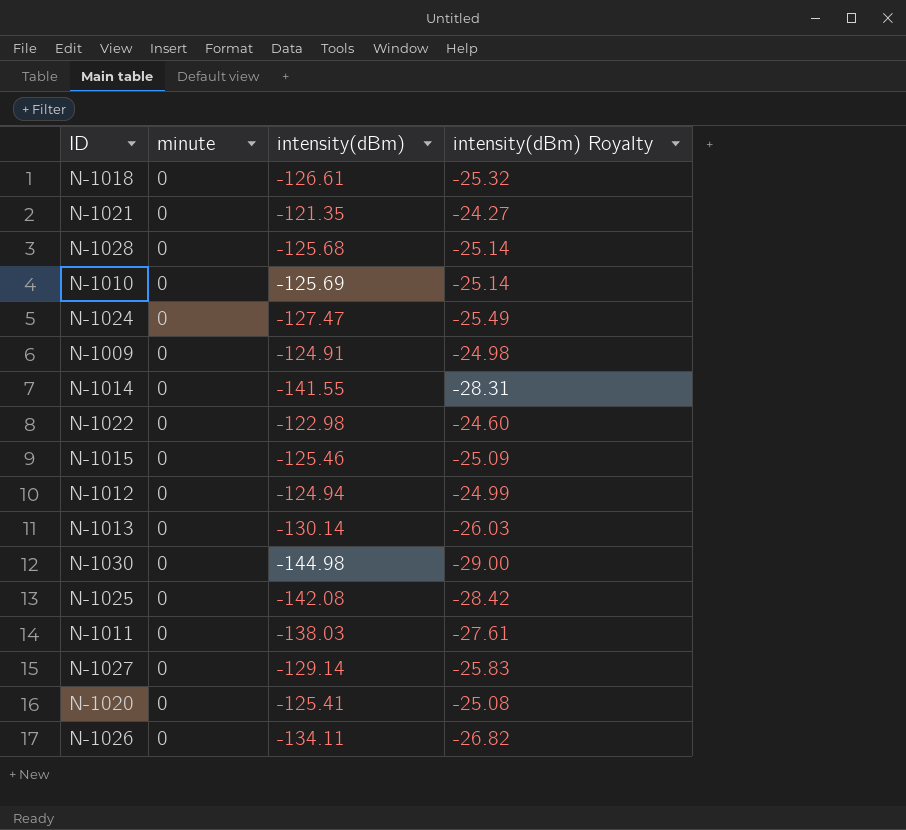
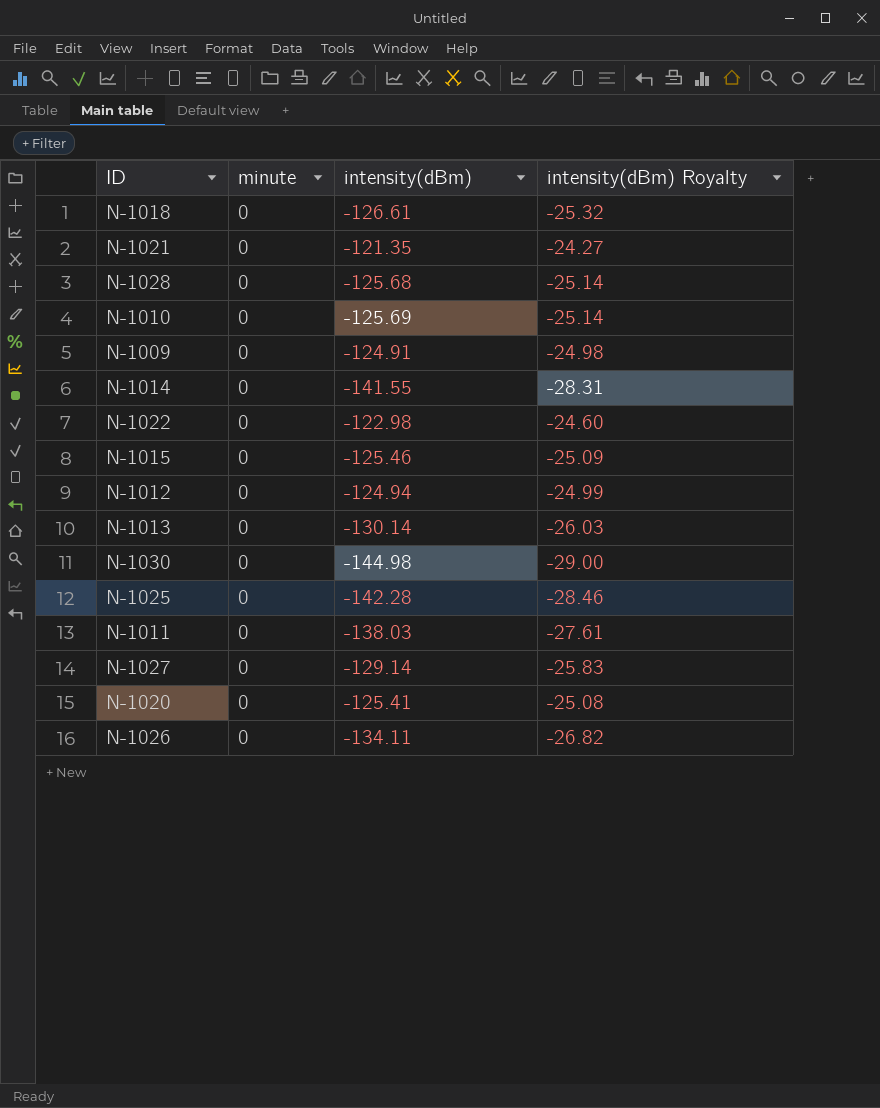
row N-1024: 0 | -127.47 | -25.49 -> none
N-1025 | intensity(dBm): -142.08 -> -142.28
N-1025 | intensity(dBm) Royalty: -28.42 -> -28.46

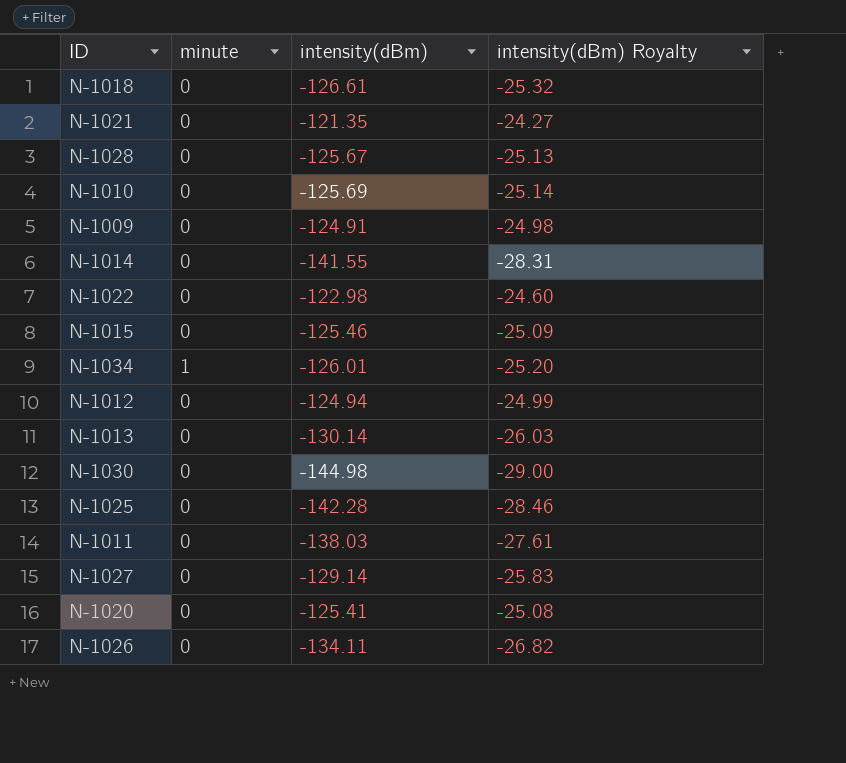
N-1028 | intensity(dBm): -125.68 -> -125.67
N-1028 | intensity(dBm) Royalty: -25.14 -> -25.13
row N-1034: none -> 1 | -126.01 | -25.20

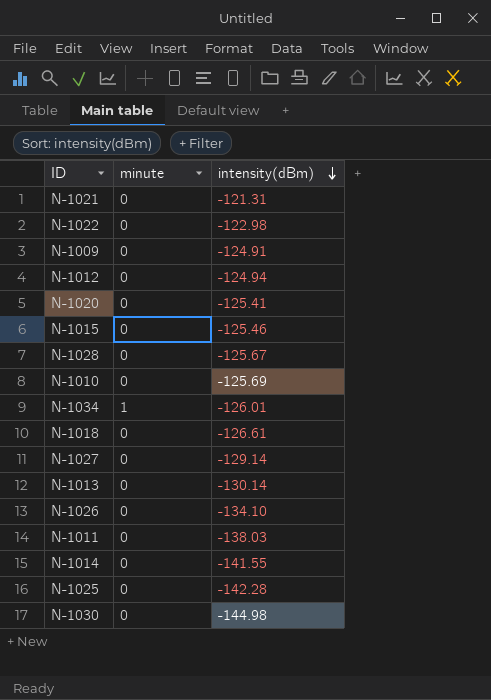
row order: none -> intensity(dBm) descending
column intensity(dBm) Royalty | formula: [intensity(dBm)] * 0.2 -> none
N-1021 | intensity(dBm): -121.35 -> -121.31
N-1026 | intensity(dBm): -134.11 -> -134.10

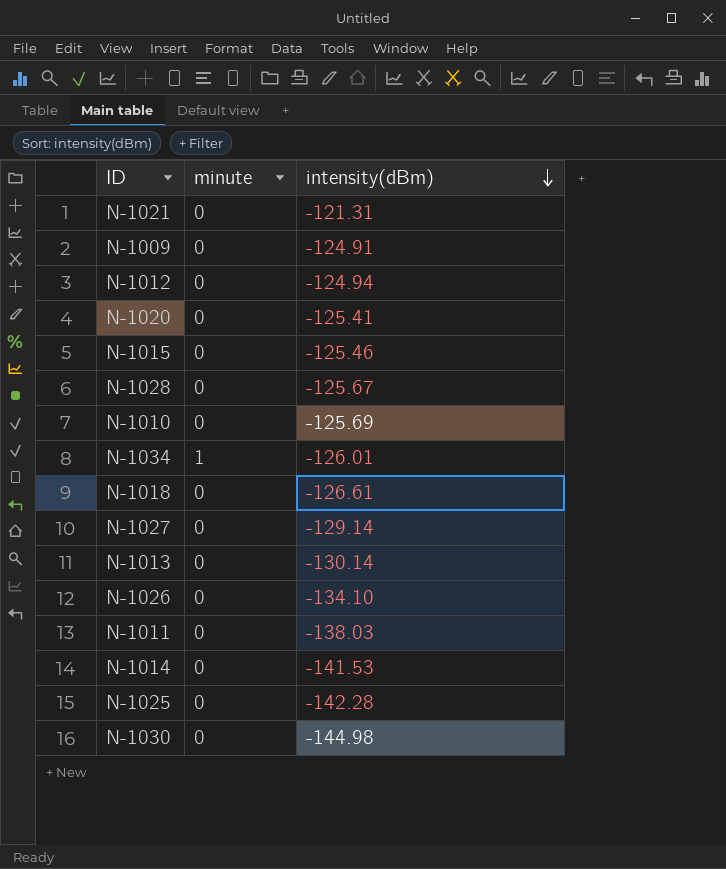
row N-1022: 0 | -122.98 -> none
N-1014 | intensity(dBm): -141.55 -> -141.53

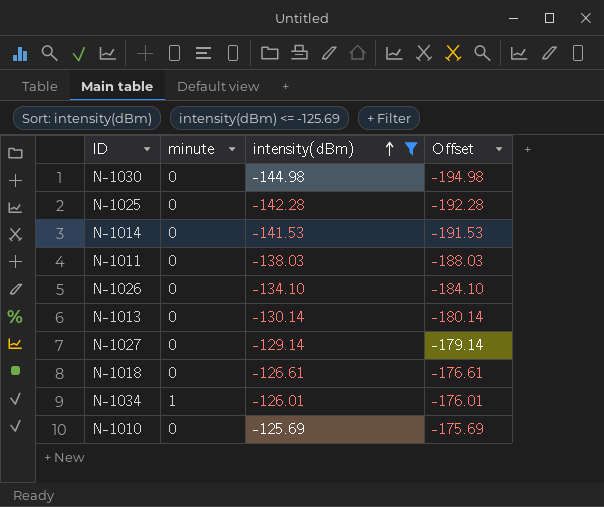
filter: none -> intensity(dBm) <= -125.69
row order: intensity(dBm) descending -> intensity(dBm) ascending
column Offset | formula: none -> [intensity(dBm)] - 50

